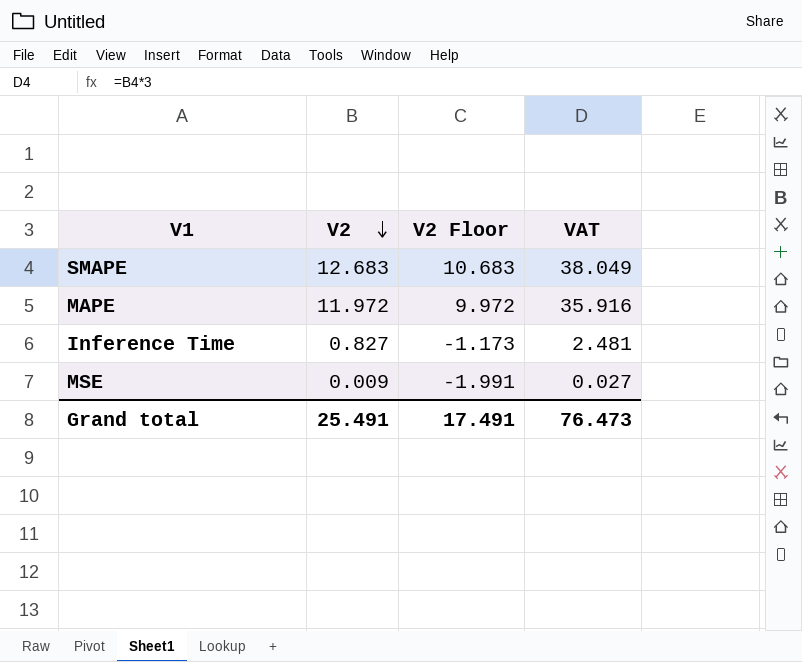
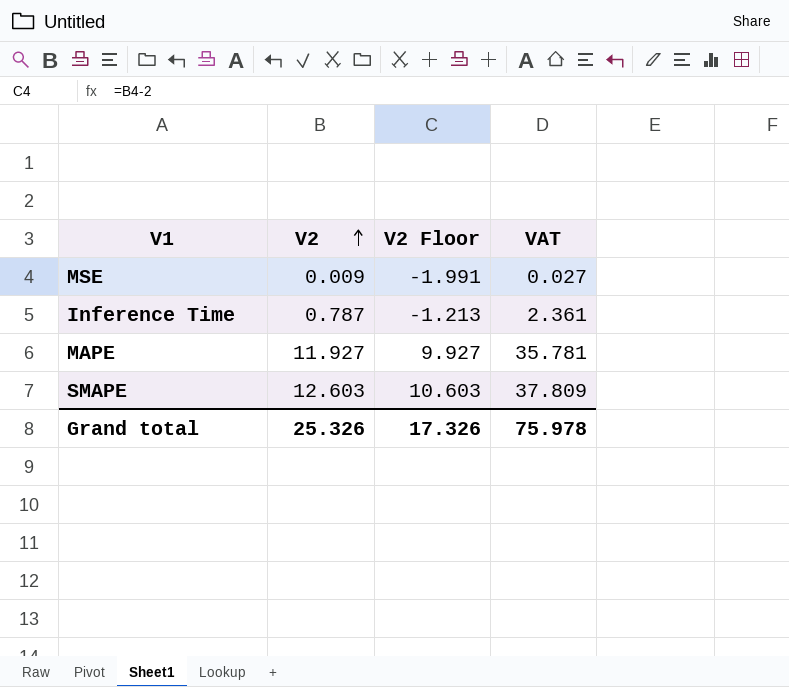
row order: V2 descending -> V2 ascending
Inference Time | V2: 0.827 -> 0.787
Inference Time | V2 Floor: -1.173 -> -1.213
Inference Time | VAT: 2.481 -> 2.361
MAPE | V2: 11.972 -> 11.927
MAPE | V2 Floor: 9.972 -> 9.927
MAPE | VAT: 35.916 -> 35.781
SMAPE | V2: 12.683 -> 12.603
SMAPE | V2 Floor: 10.683 -> 10.603
SMAPE | VAT: 38.049 -> 37.809
Grand total | V2: 25.491 -> 25.326
Grand total | V2 Floor: 17.491 -> 17.326
Grand total | VAT: 76.473 -> 75.978

